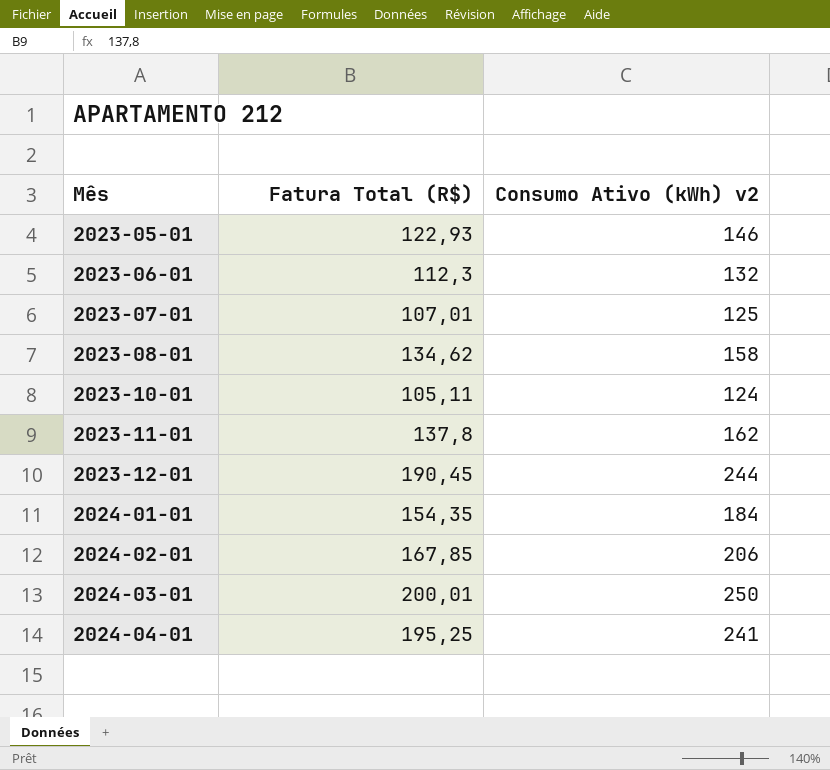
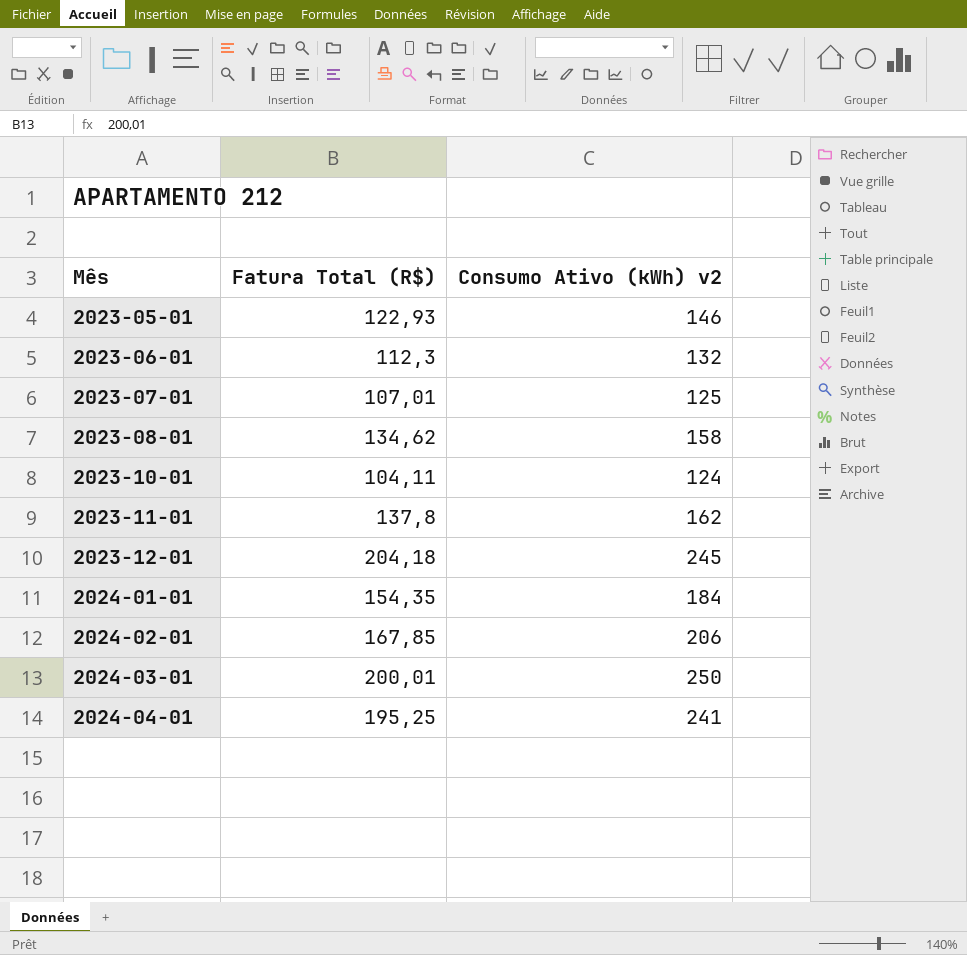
2023-10-01 | Fatura Total (R$): 105,11 -> 104,11
2023-12-01 | Fatura Total (R$): 190,45 -> 204,18
2023-12-01 | Consumo Ativo (kWh) v2: 244 -> 245

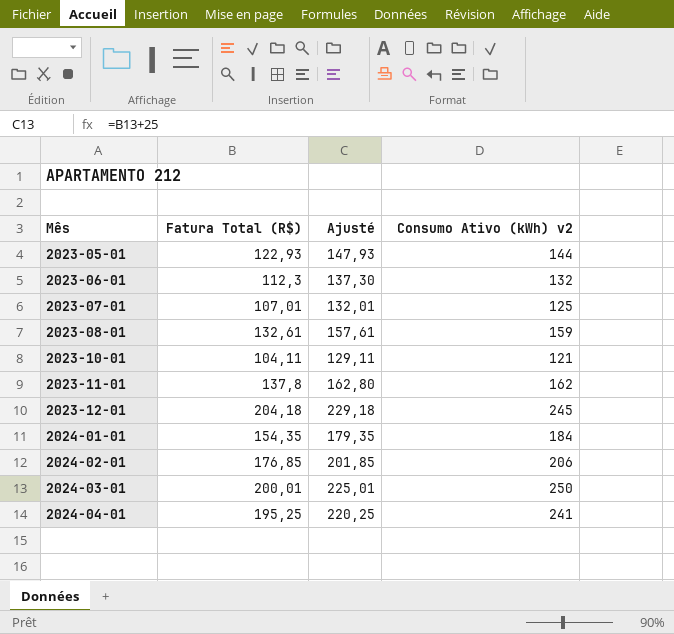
column Ajusté | formula: none -> [Fatura Total (R$)] + 25
2023-05-01 | Consumo Ativo (kWh) v2: 146 -> 144
2023-08-01 | Fatura Total (R$): 134,62 -> 132,61
2023-08-01 | Consumo Ativo (kWh) v2: 158 -> 159
2023-10-01 | Consumo Ativo (kWh) v2: 124 -> 121
2024-02-01 | Fatura Total (R$): 167,85 -> 176,85

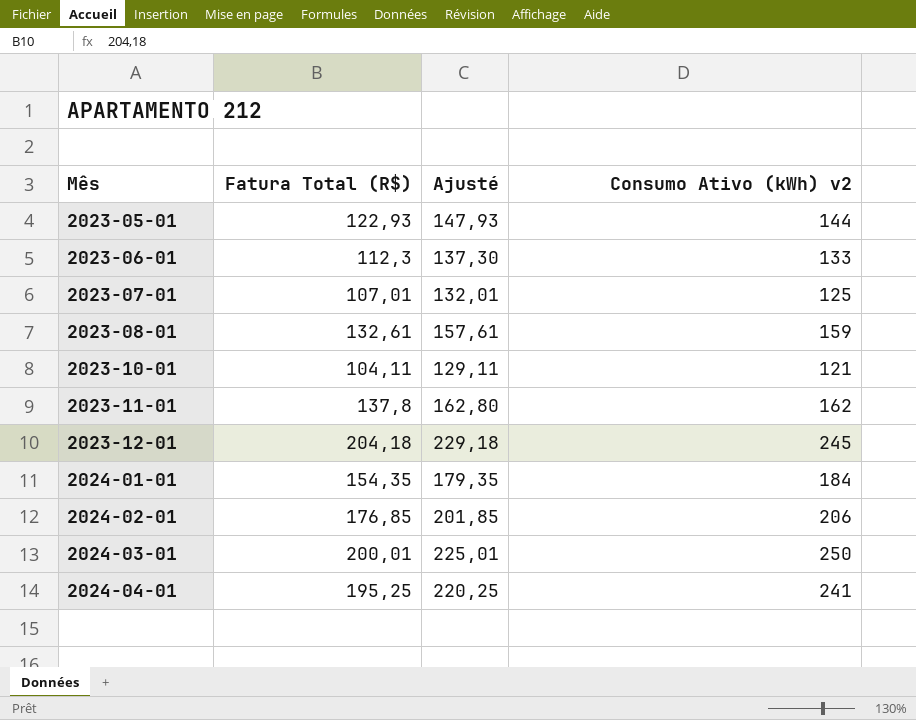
2023-06-01 | Consumo Ativo (kWh) v2: 132 -> 133

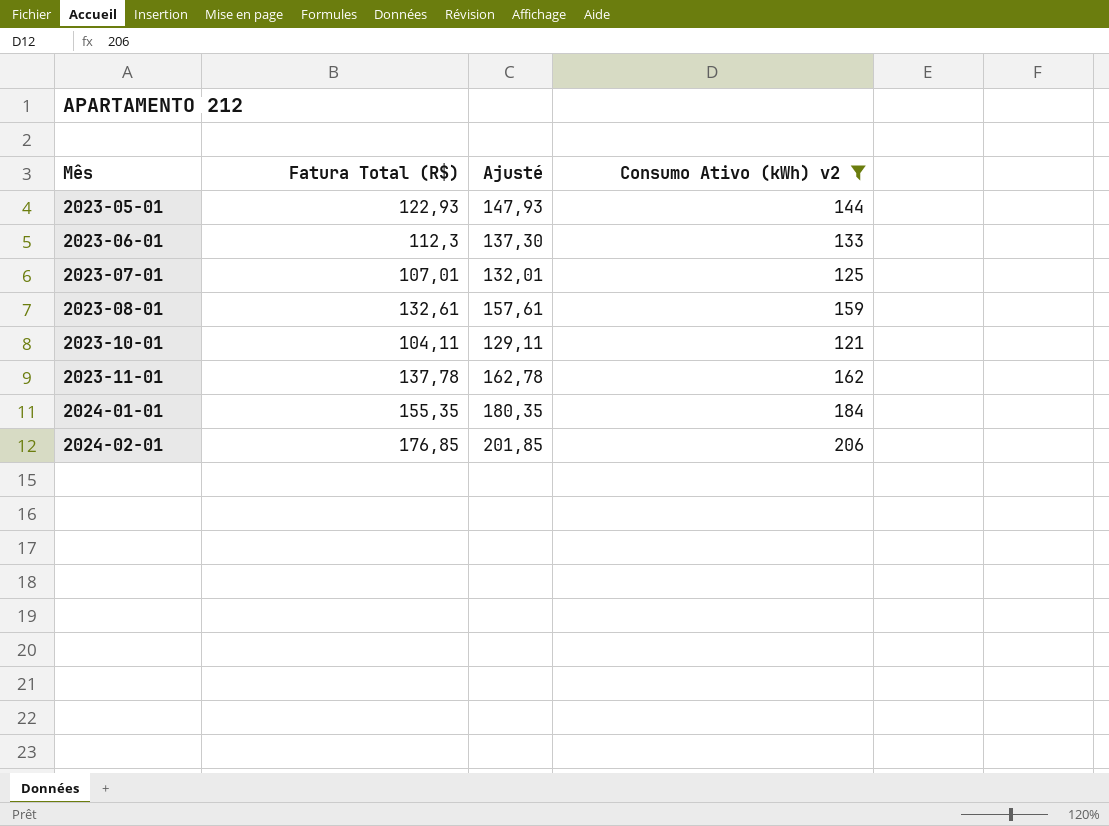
filter: none -> Consumo Ativo (kWh) v2 <= 206
2023-11-01 | Fatura Total (R$): 137,8 -> 137,78
2023-11-01 | Ajusté: 162,80 -> 162,78
2024-01-01 | Fatura Total (R$): 154,35 -> 155,35
2024-01-01 | Ajusté: 179,35 -> 180,35

